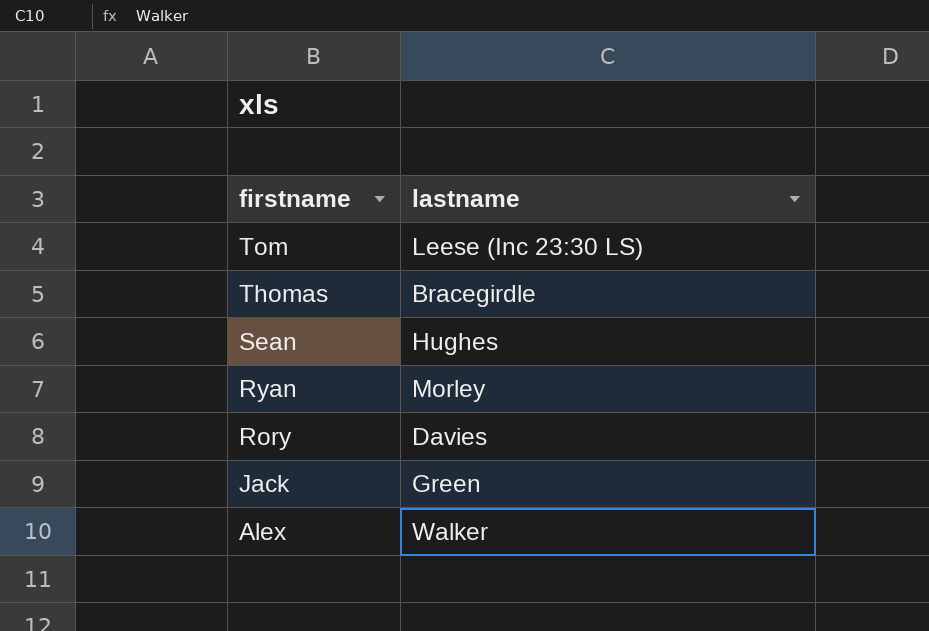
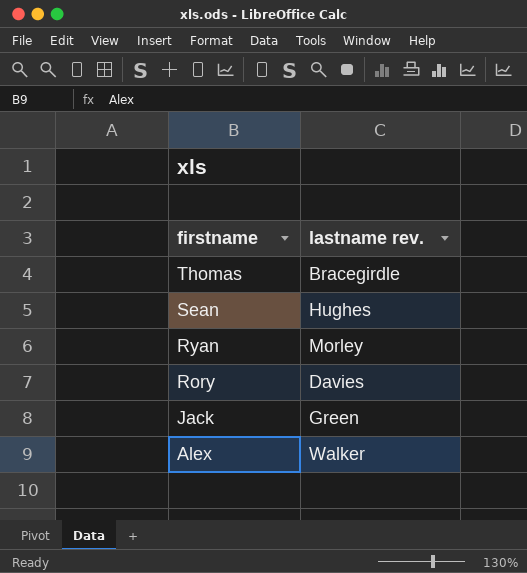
column name: lastname -> lastname rev.
row Tom: Leese (Inc 23:30 LS) -> none

